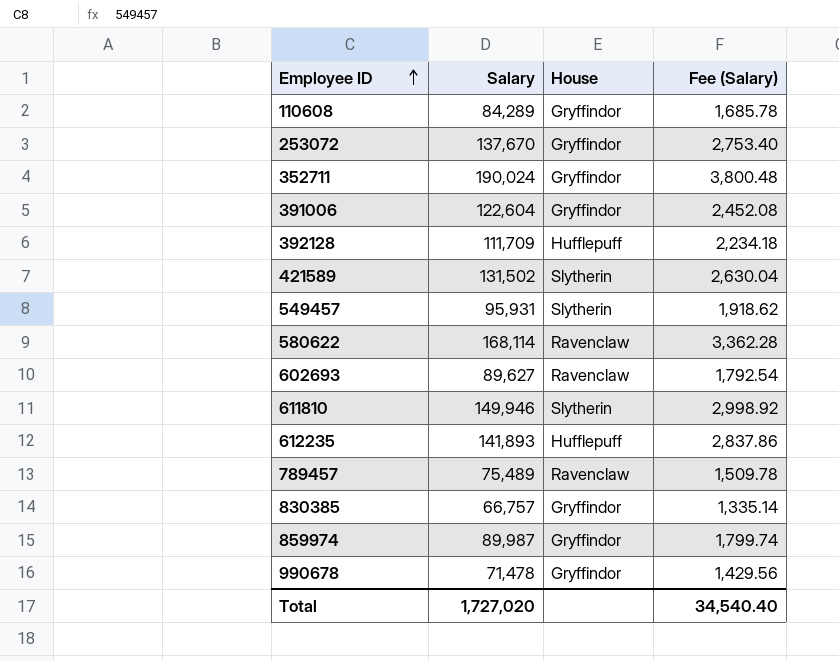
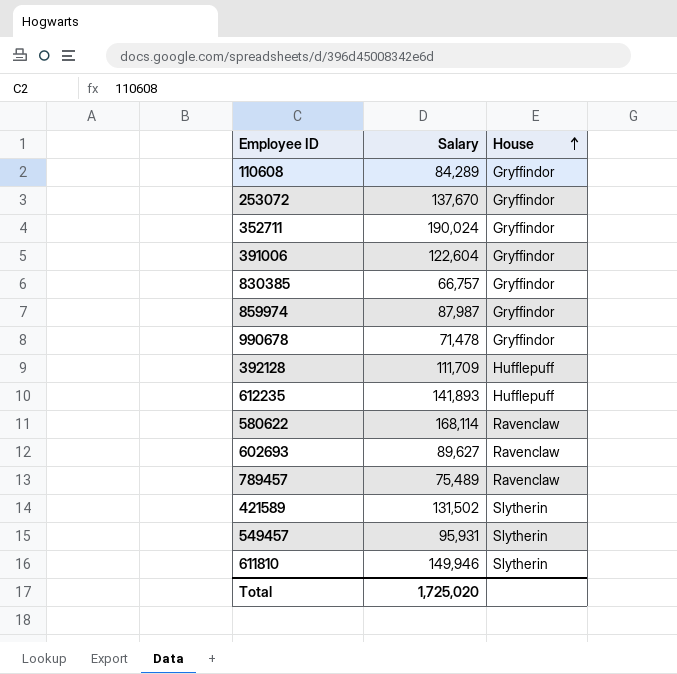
row order: Employee ID ascending -> House ascending
column Fee (Salary) | formula: [Salary] * 0.02 -> none
859974 | Salary: 89,987 -> 87,987
Total | Salary: 1,727,020 -> 1,725,020

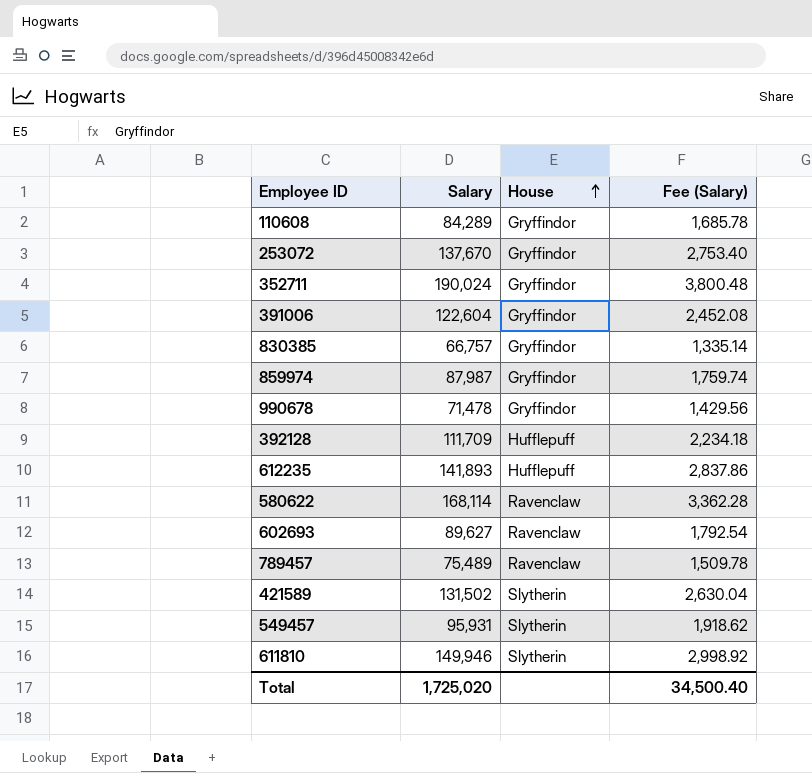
column Fee (Salary) | formula: none -> [Salary] * 0.02

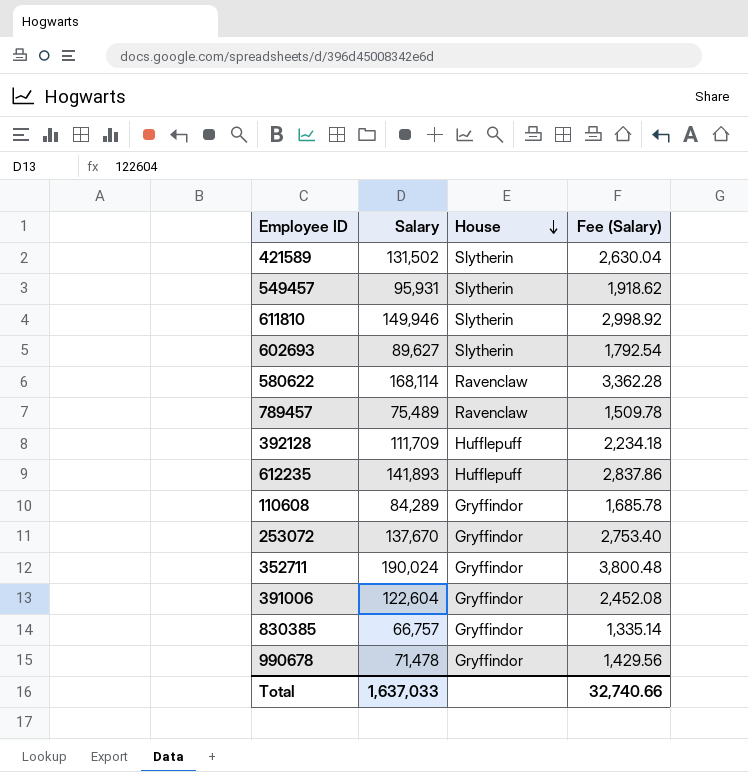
row order: House ascending -> House descending
row 859974: 87,987 | Gryffindor | 1,759.74 -> none
602693 | House: Ravenclaw -> Slytherin
Total | Salary: 1,725,020 -> 1,637,033
Total | Fee (Salary): 34,500.40 -> 32,740.66

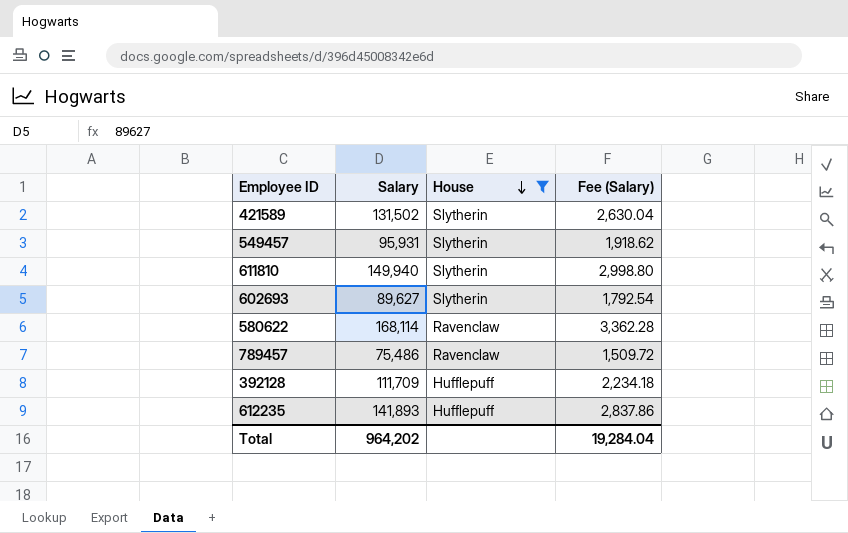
filter: none -> House != Gryffindor
611810 | Salary: 149,946 -> 149,940
611810 | Fee (Salary): 2,998.92 -> 2,998.80
789457 | Salary: 75,489 -> 75,486
789457 | Fee (Salary): 1,509.78 -> 1,509.72
Total | Salary: 1,637,033 -> 964,202
Total | Fee (Salary): 32,740.66 -> 19,284.04

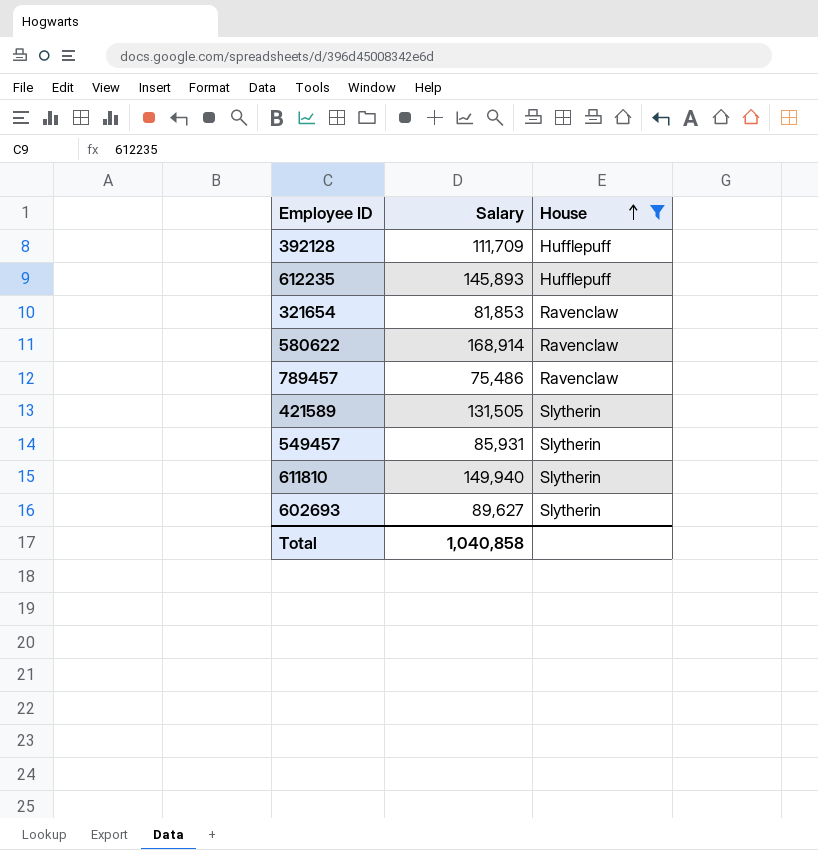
row order: House descending -> House ascending
column Fee (Salary) | formula: [Salary] * 0.02 -> none
612235 | Salary: 141,893 -> 145,893
row 321654: none -> 81,853 | Ravenclaw
580622 | Salary: 168,114 -> 168,914
421589 | Salary: 131,502 -> 131,505
549457 | Salary: 95,931 -> 85,931
Total | Salary: 964,202 -> 1,040,858

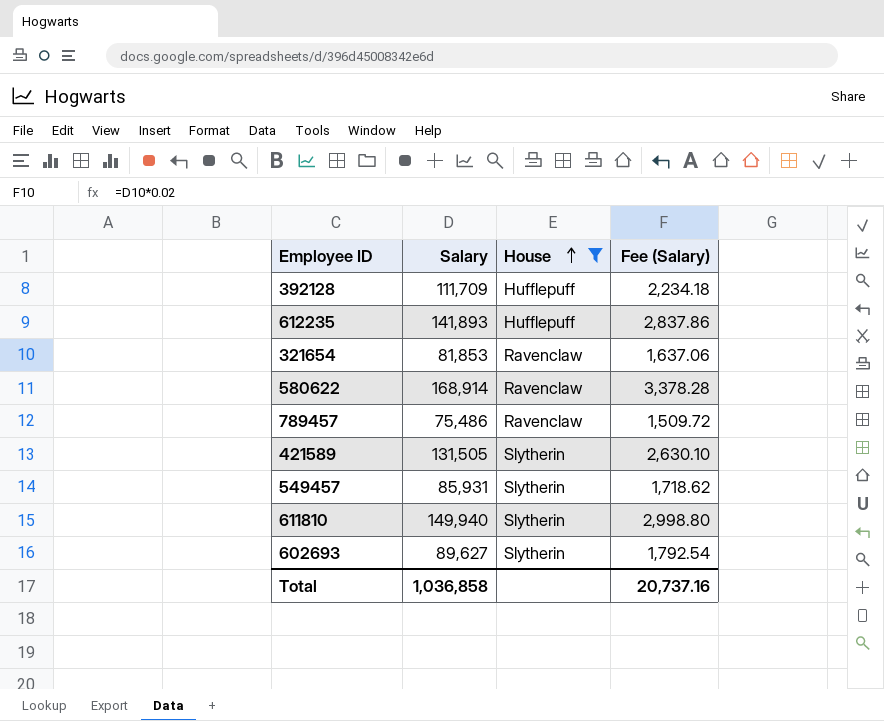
column Fee (Salary) | formula: none -> [Salary] * 0.02
612235 | Salary: 145,893 -> 141,893
Total | Salary: 1,040,858 -> 1,036,858

